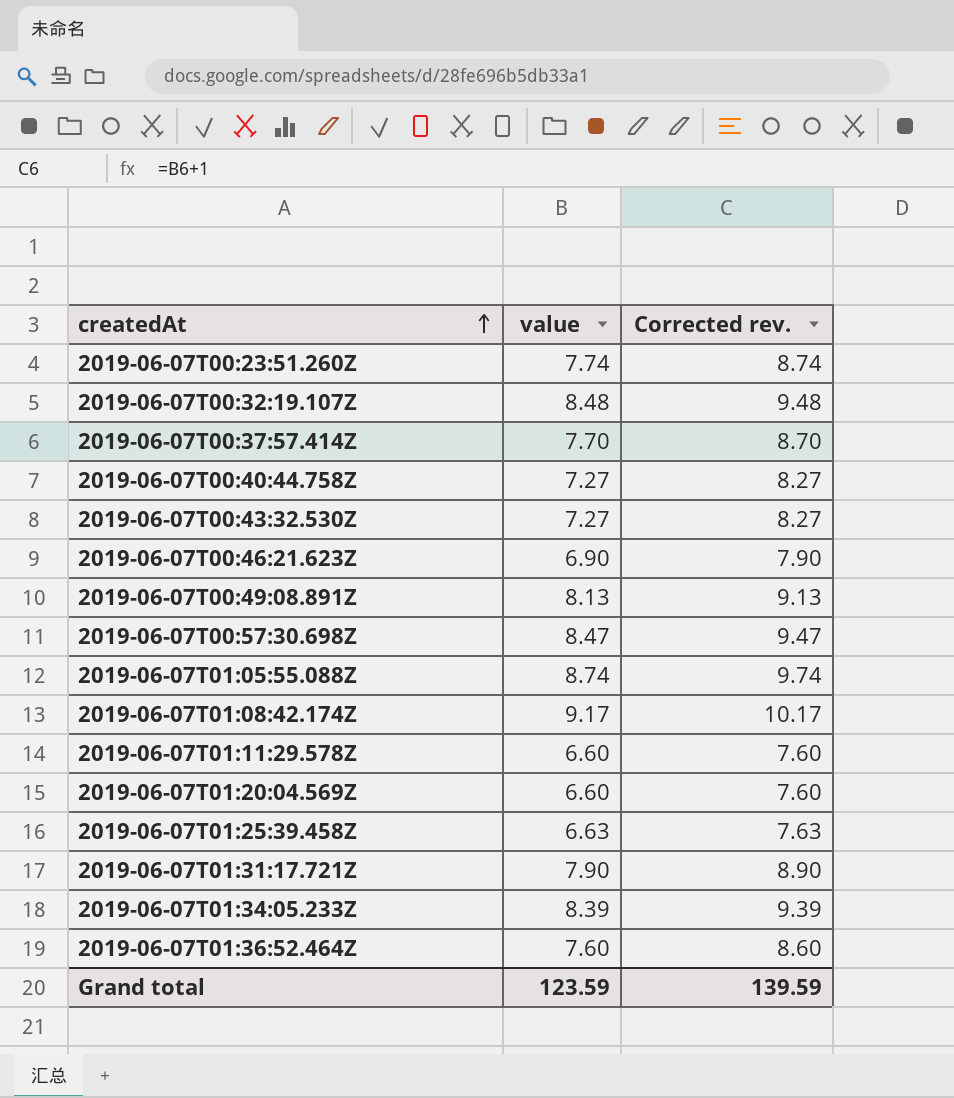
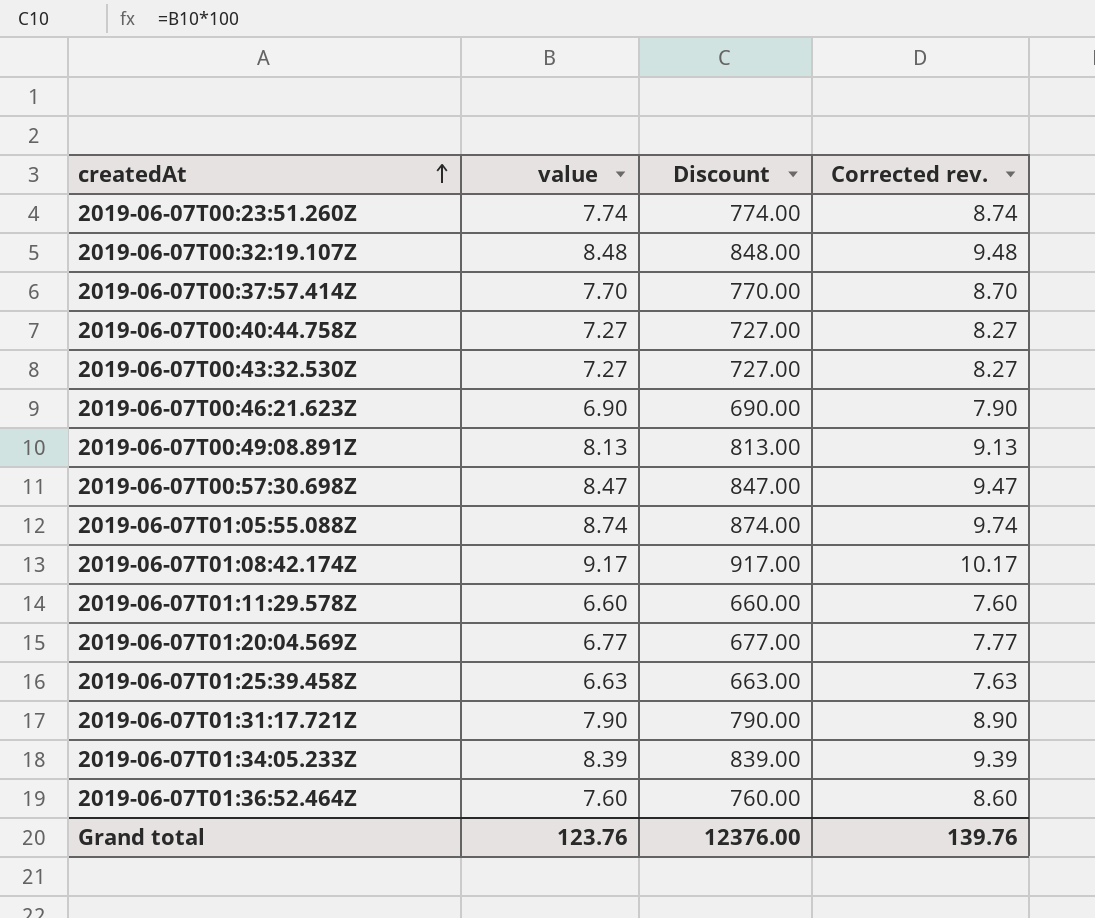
column Discount | formula: none -> [value] * 100
2019-06-07T01:20:04.569Z | value: 6.60 -> 6.77
2019-06-07T01:20:04.569Z | Corrected rev.: 7.60 -> 7.77
Grand total | value: 123.59 -> 123.76
Grand total | Corrected rev.: 139.59 -> 139.76

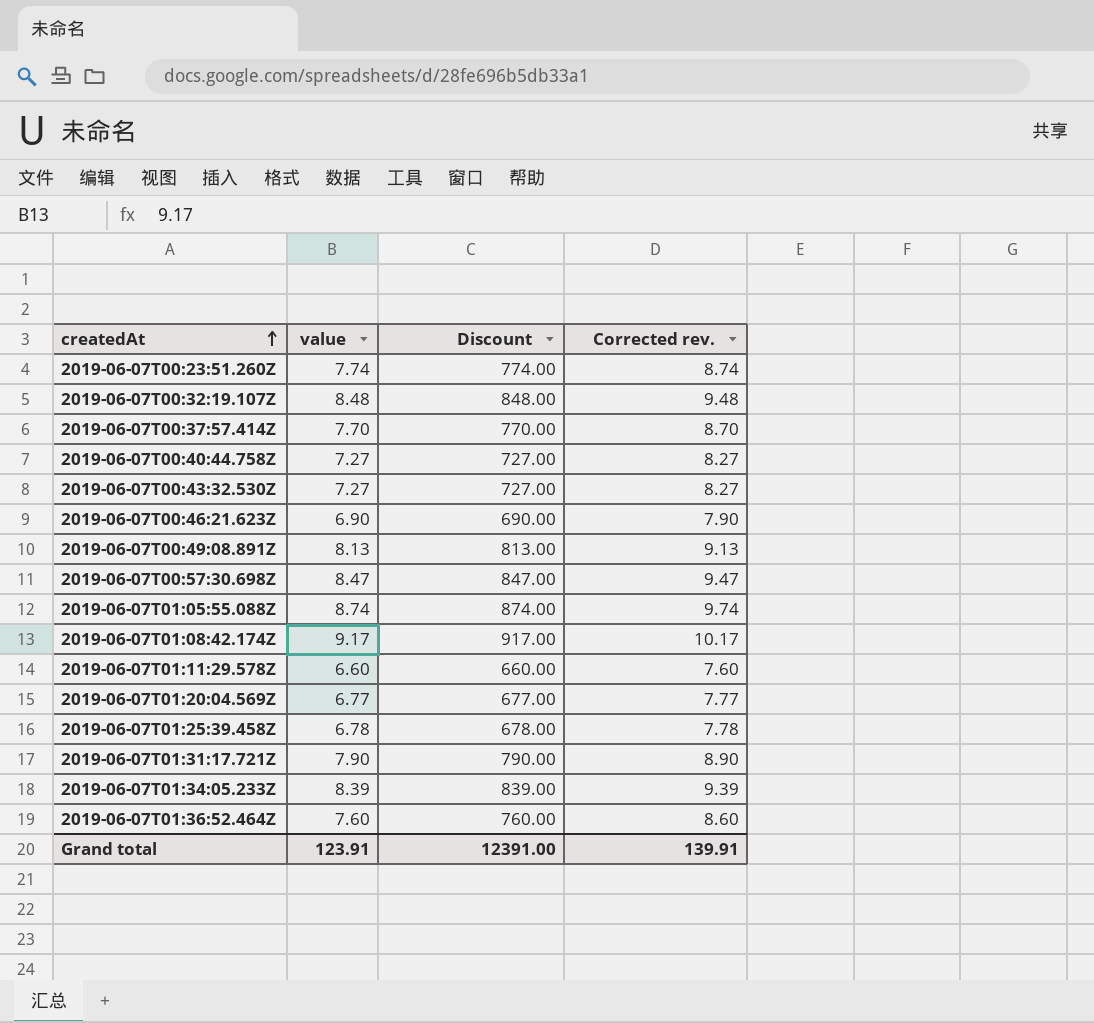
2019-06-07T01:25:39.458Z | value: 6.63 -> 6.78
2019-06-07T01:25:39.458Z | Discount: 663.00 -> 678.00
2019-06-07T01:25:39.458Z | Corrected rev.: 7.63 -> 7.78
Grand total | value: 123.76 -> 123.91
Grand total | Discount: 12376.00 -> 12391.00
Grand total | Corrected rev.: 139.76 -> 139.91

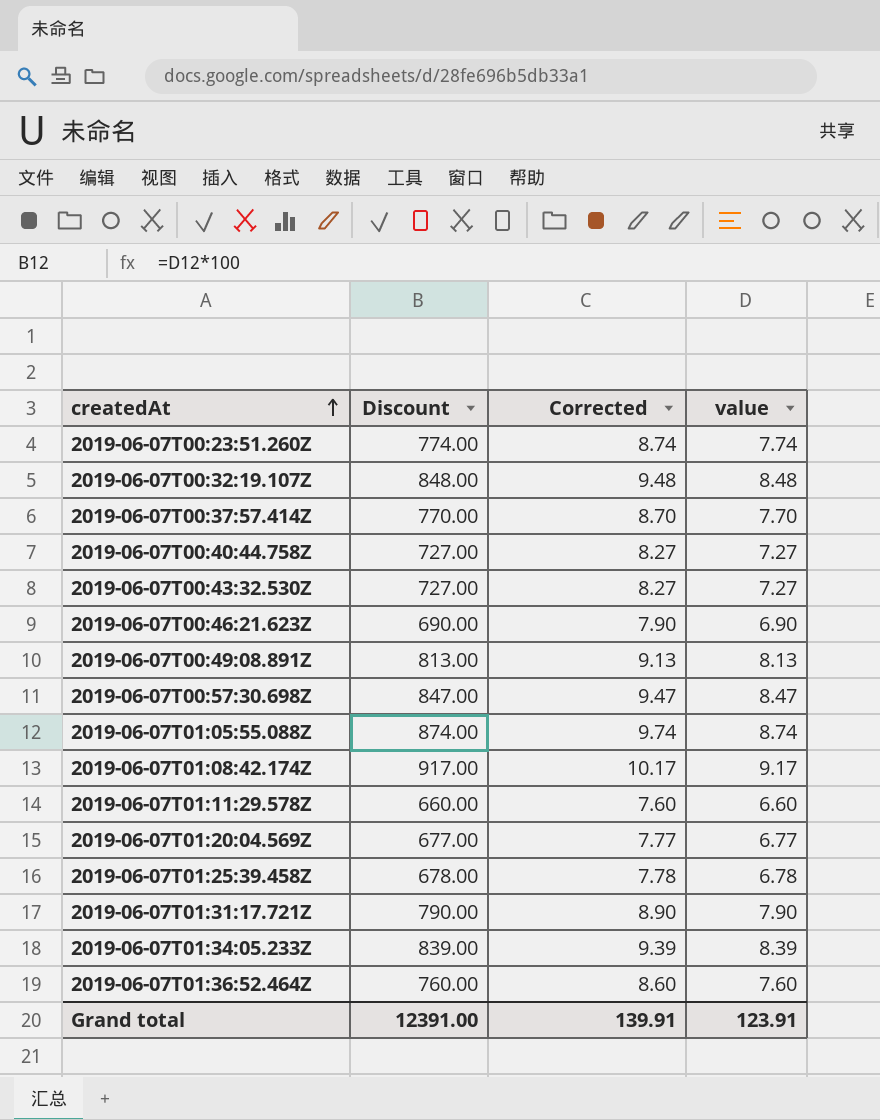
column name: Corrected rev. -> Corrected
column value | position: 2 -> 4

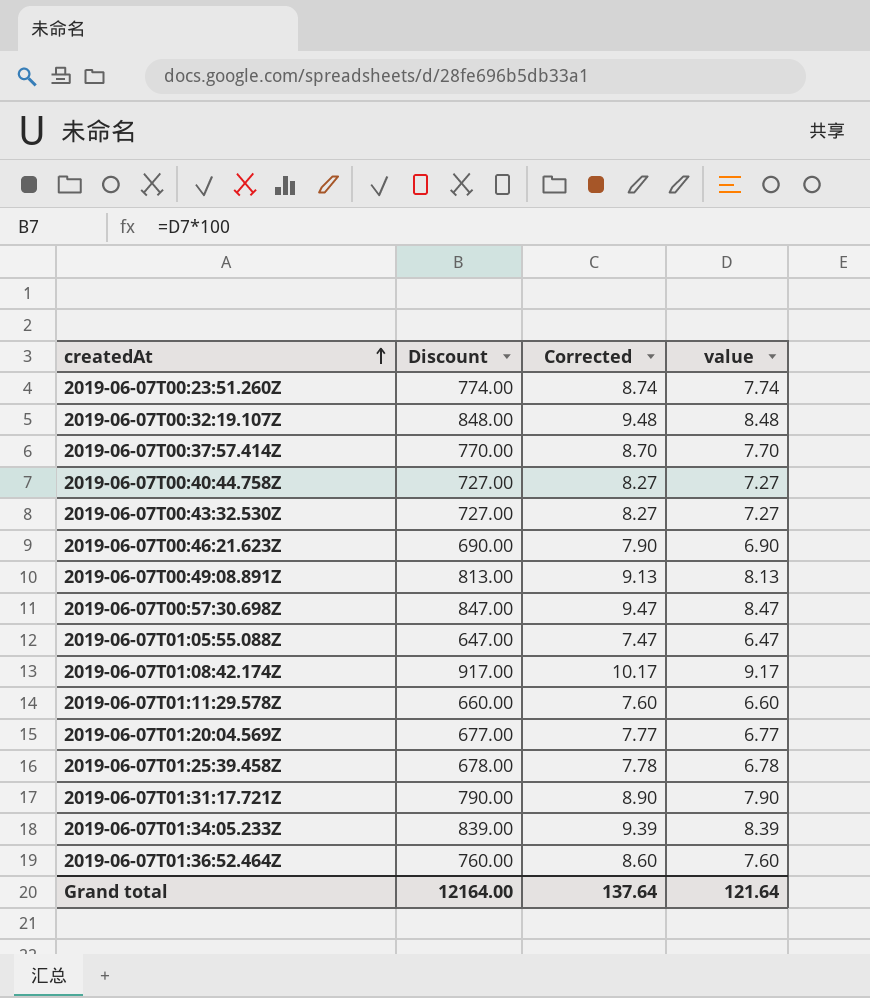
2019-06-07T01:05:55.088Z | Discount: 874.00 -> 647.00
2019-06-07T01:05:55.088Z | Corrected: 9.74 -> 7.47
2019-06-07T01:05:55.088Z | value: 8.74 -> 6.47
Grand total | Discount: 12391.00 -> 12164.00
Grand total | Corrected: 139.91 -> 137.64
Grand total | value: 123.91 -> 121.64

